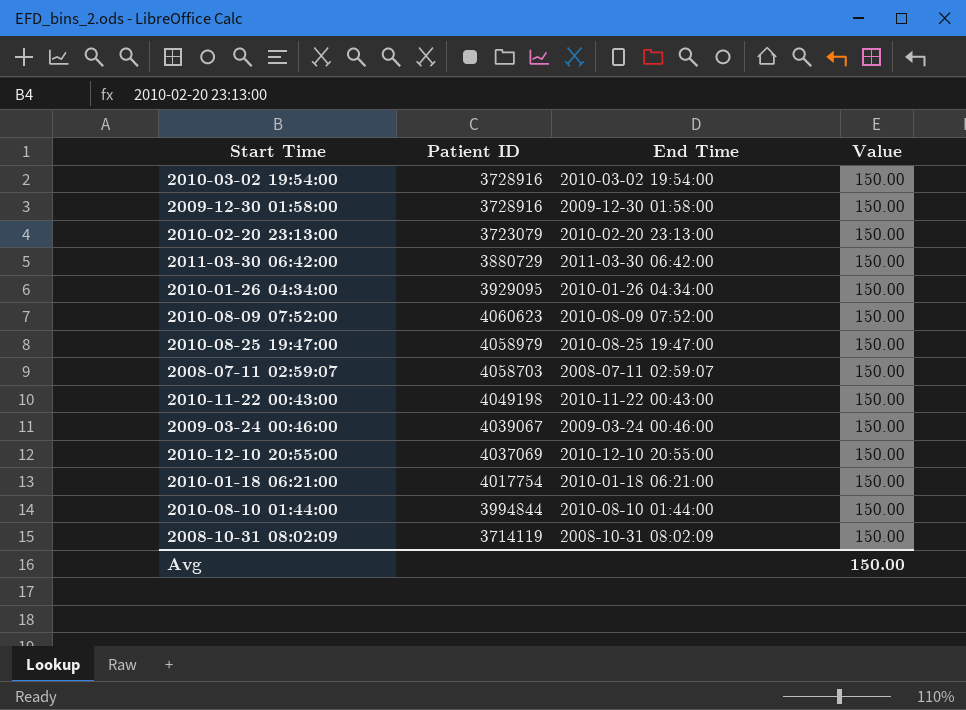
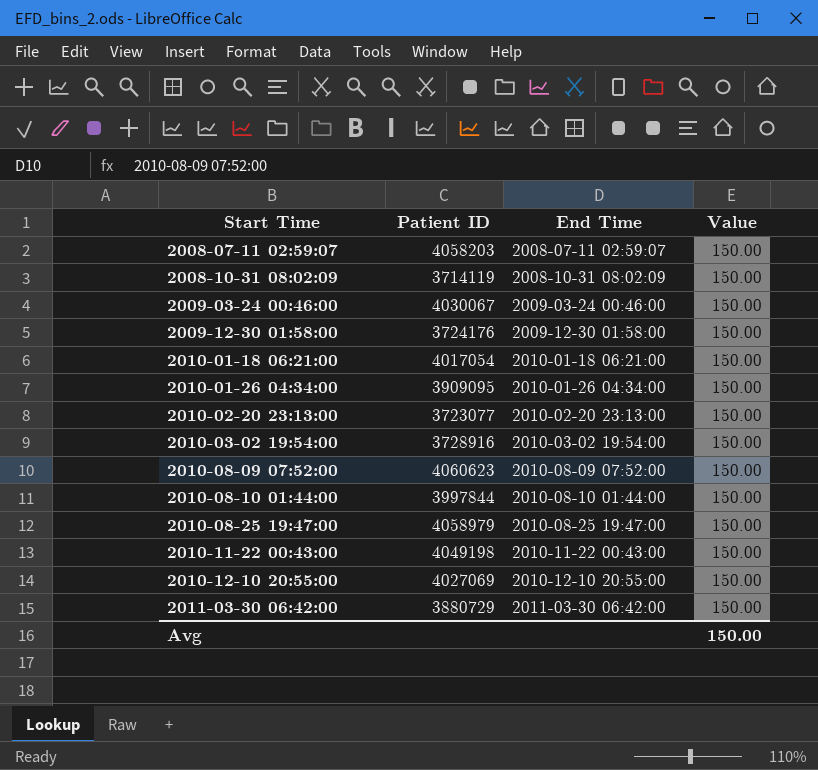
row order: none -> Start Time ascending
2008-07-11 02:59:07 | Patient ID: 4058703 -> 4058203
2009-03-24 00:46:00 | Patient ID: 4039067 -> 4030067
2009-12-30 01:58:00 | Patient ID: 3728916 -> 3724176
2010-01-18 06:21:00 | Patient ID: 4017754 -> 4017054
2010-01-26 04:34:00 | Patient ID: 3929095 -> 3909095
2010-02-20 23:13:00 | Patient ID: 3723079 -> 3723077
2010-08-10 01:44:00 | Patient ID: 3994844 -> 3997844
2010-12-10 20:55:00 | Patient ID: 4037069 -> 4027069

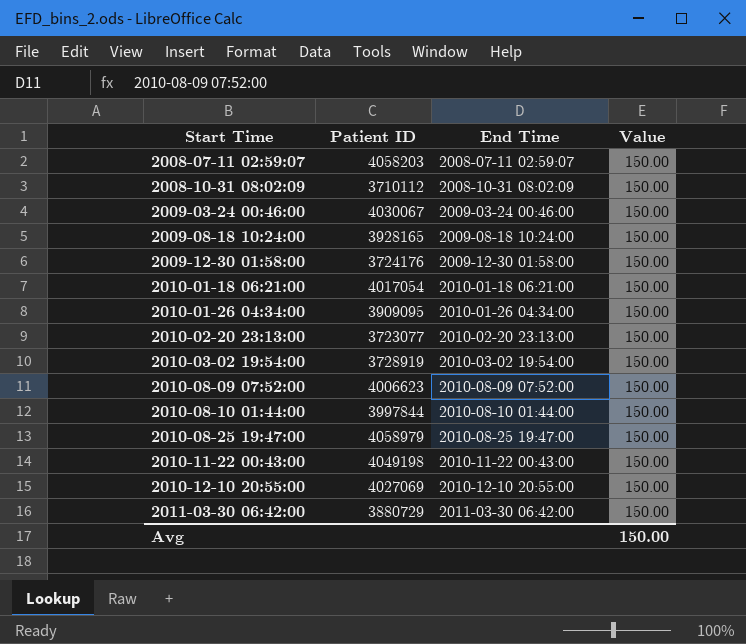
2008-10-31 08:02:09 | Patient ID: 3714119 -> 3710112
row 2009-08-18 10:24:00: none -> 3928165 | 2009-08-18 10:24:00 | 150.00
2010-03-02 19:54:00 | Patient ID: 3728916 -> 3728919
2010-08-09 07:52:00 | Patient ID: 4060623 -> 4006623

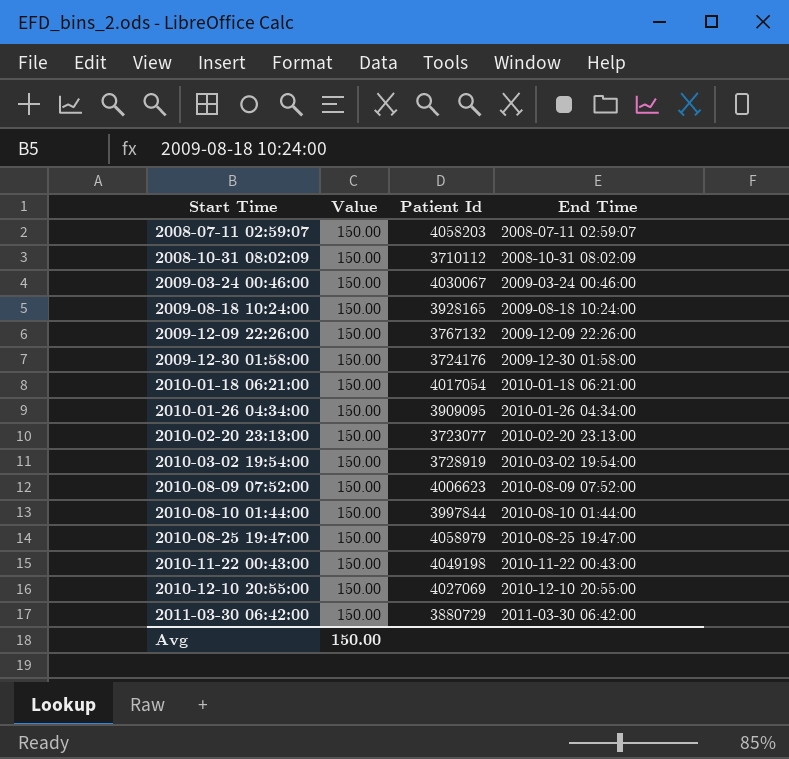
column Value | position: 4 -> 2
column name: Patient ID -> Patient Id
row 2009-12-09 22:26:00: none -> 150.00 | 3767132 | 2009-12-09 22:26:00

